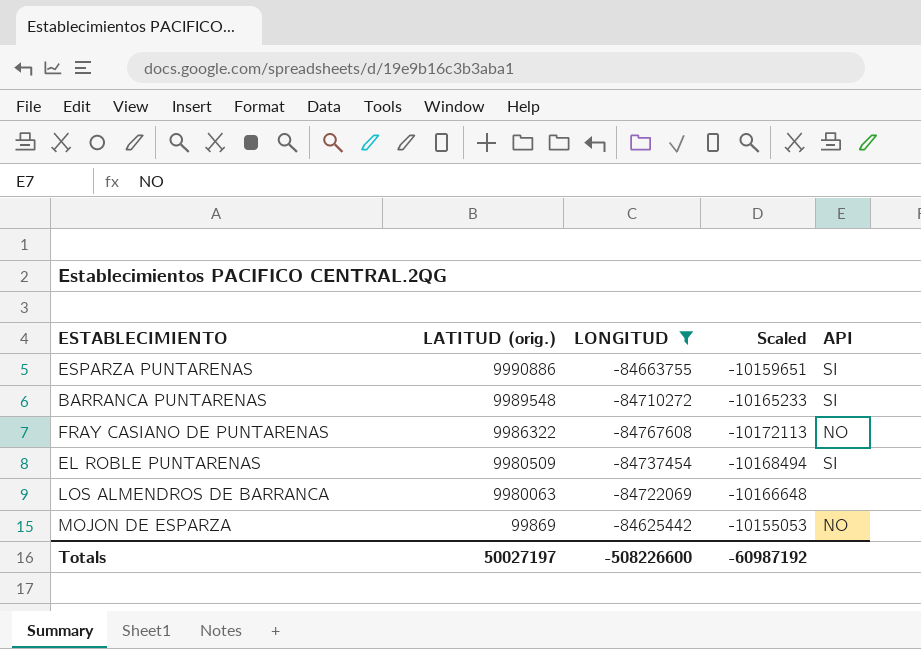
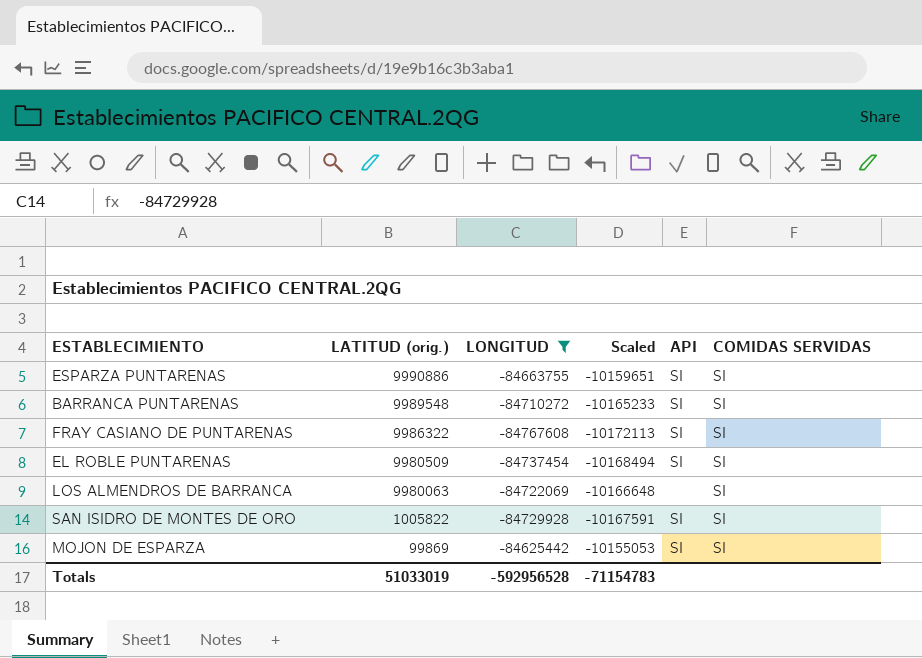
column COMIDAS SERVIDAS | position: none -> 6
FRAY CASIANO DE PUNTARENAS | API: NO -> SI
row SAN ISIDRO DE MONTES DE ORO: none -> 1005822 | -84729928 | -10167591 | SI | SI
MOJON DE ESPARZA | API: NO -> SI
Totals | LATITUD (orig.): 50027197 -> 51033019
Totals | LONGITUD: -508226600 -> -592956528
Totals | Scaled: -60987192 -> -71154783

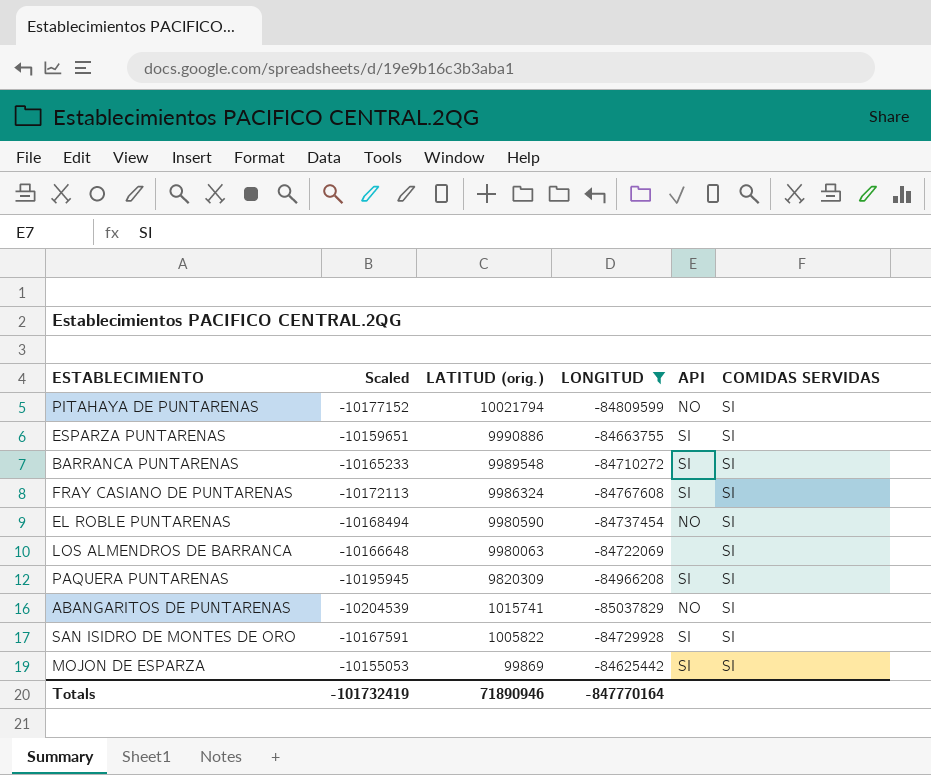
column Scaled | position: 4 -> 2
row PITAHAYA DE PUNTARENAS: none -> -10177152 | 10021794 | -84809599 | NO | SI
FRAY CASIANO DE PUNTARENAS | LATITUD (orig.): 9986322 -> 9986324
EL ROBLE PUNTARENAS | LATITUD (orig.): 9980509 -> 9980590
EL ROBLE PUNTARENAS | API: SI -> NO
row PAQUERA PUNTARENAS: none -> -10195945 | 9820309 | -84966208 | SI | SI
row ABANGARITOS DE PUNTARENAS: none -> -10204539 | 1015741 | -85037829 | NO | SI
Totals | Scaled: -71154783 -> -101732419
Totals | LATITUD (orig.): 51033019 -> 71890946
Totals | LONGITUD: -592956528 -> -847770164

